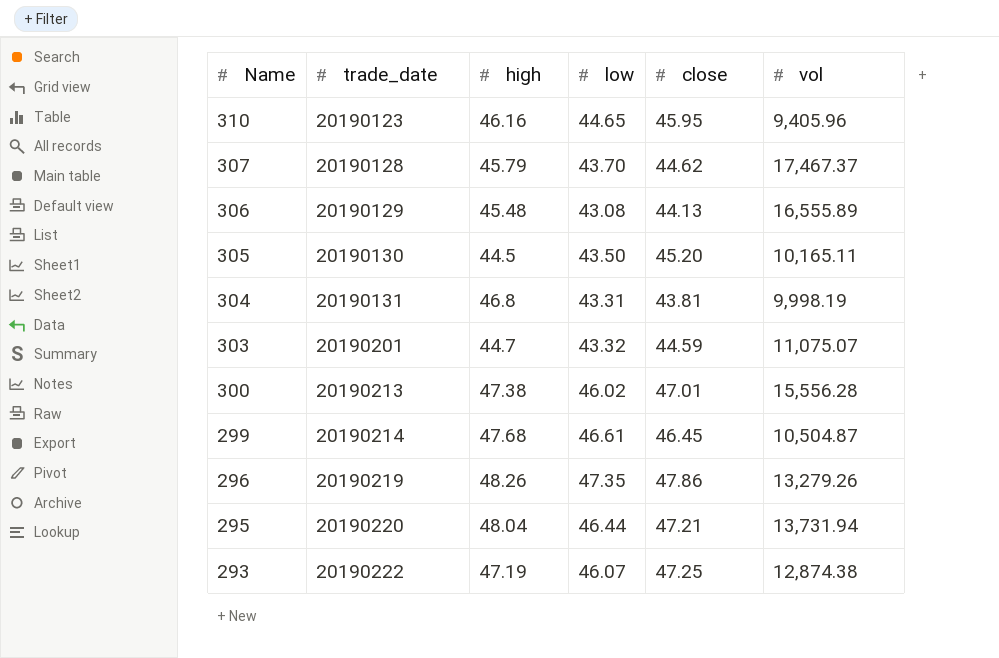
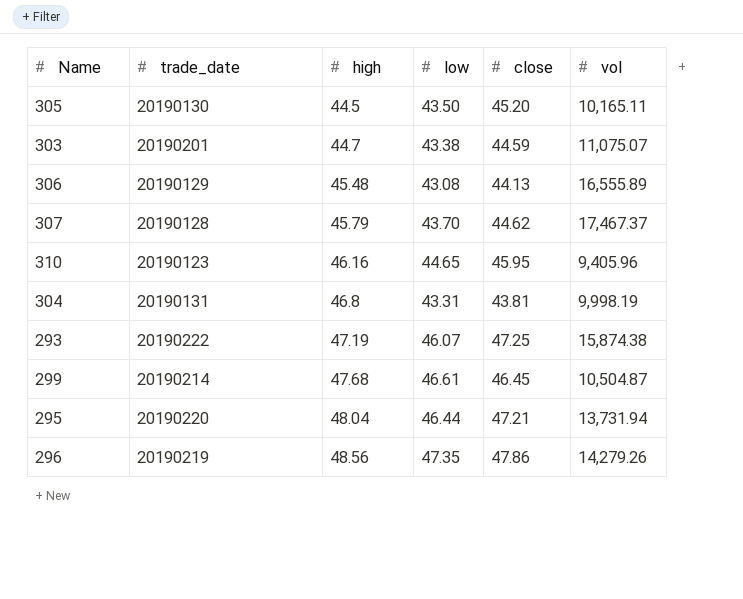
row order: Name descending -> high ascending
row 300: 20190213 | 47.38 | 46.02 | 47.01 | 15,556.28 -> none
303 | low: 43.32 -> 43.38
293 | vol: 12,874.38 -> 15,874.38
296 | high: 48.26 -> 48.56
296 | vol: 13,279.26 -> 14,279.26

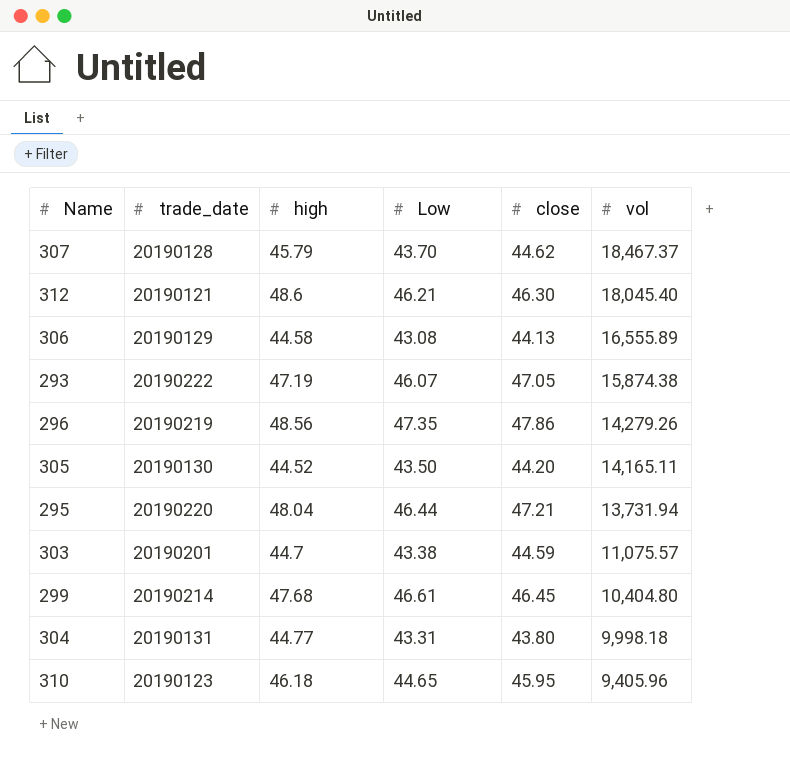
row order: high ascending -> vol descending
column name: low -> Low
307 | vol: 17,467.37 -> 18,467.37
row 312: none -> 20190121 | 48.6 | 46.21 | 46.30 | 18,045.40
306 | high: 45.48 -> 44.58
293 | close: 47.25 -> 47.05
305 | high: 44.5 -> 44.52
305 | close: 45.20 -> 44.20
305 | vol: 10,165.11 -> 14,165.11
303 | vol: 11,075.07 -> 11,075.57
299 | vol: 10,504.87 -> 10,404.80
304 | high: 46.8 -> 44.77
304 | close: 43.81 -> 43.80
304 | vol: 9,998.19 -> 9,998.18
310 | high: 46.16 -> 46.18

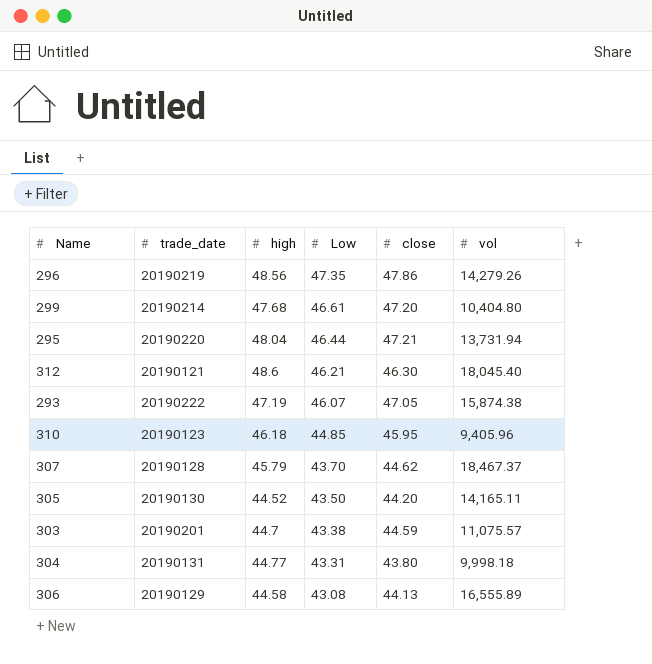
row order: vol descending -> Low descending
299 | close: 46.45 -> 47.20
310 | Low: 44.65 -> 44.85

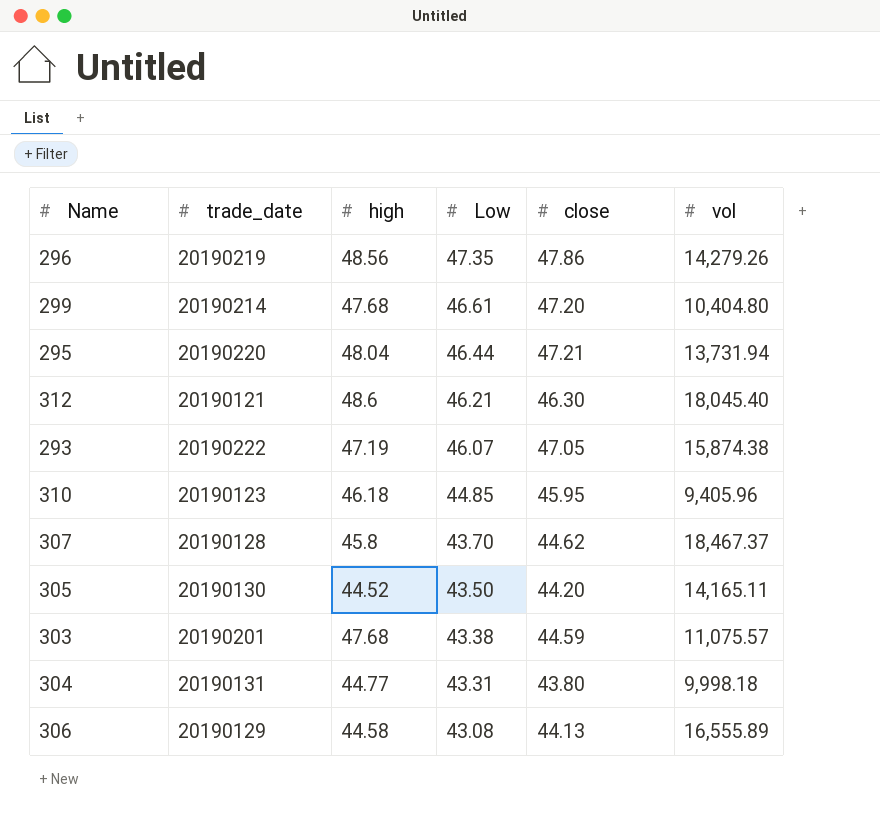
307 | high: 45.79 -> 45.8
303 | high: 44.7 -> 47.68

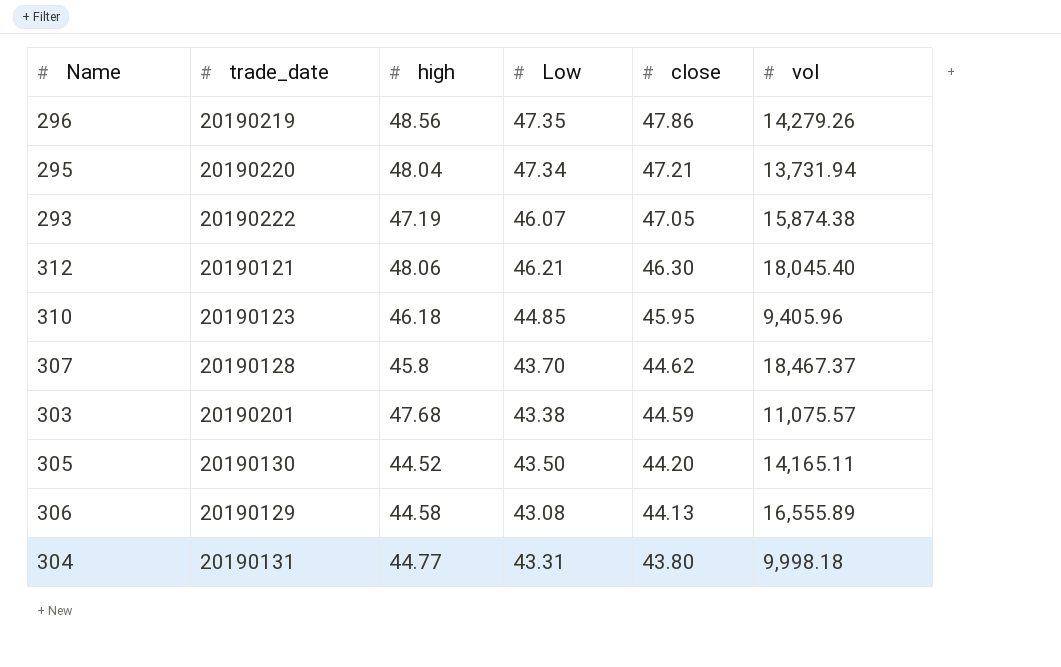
row order: Low descending -> close descending
row 299: 20190214 | 47.68 | 46.61 | 47.20 | 10,404.80 -> none
295 | Low: 46.44 -> 47.34
312 | high: 48.6 -> 48.06

